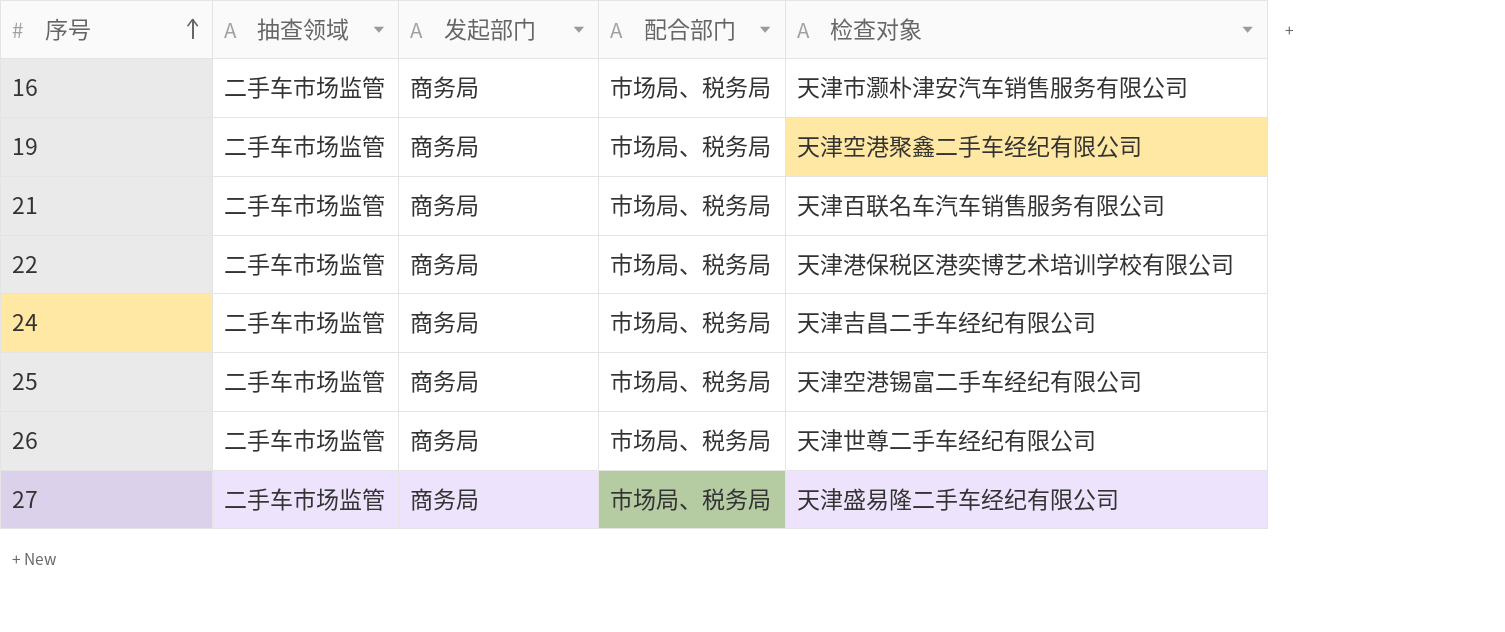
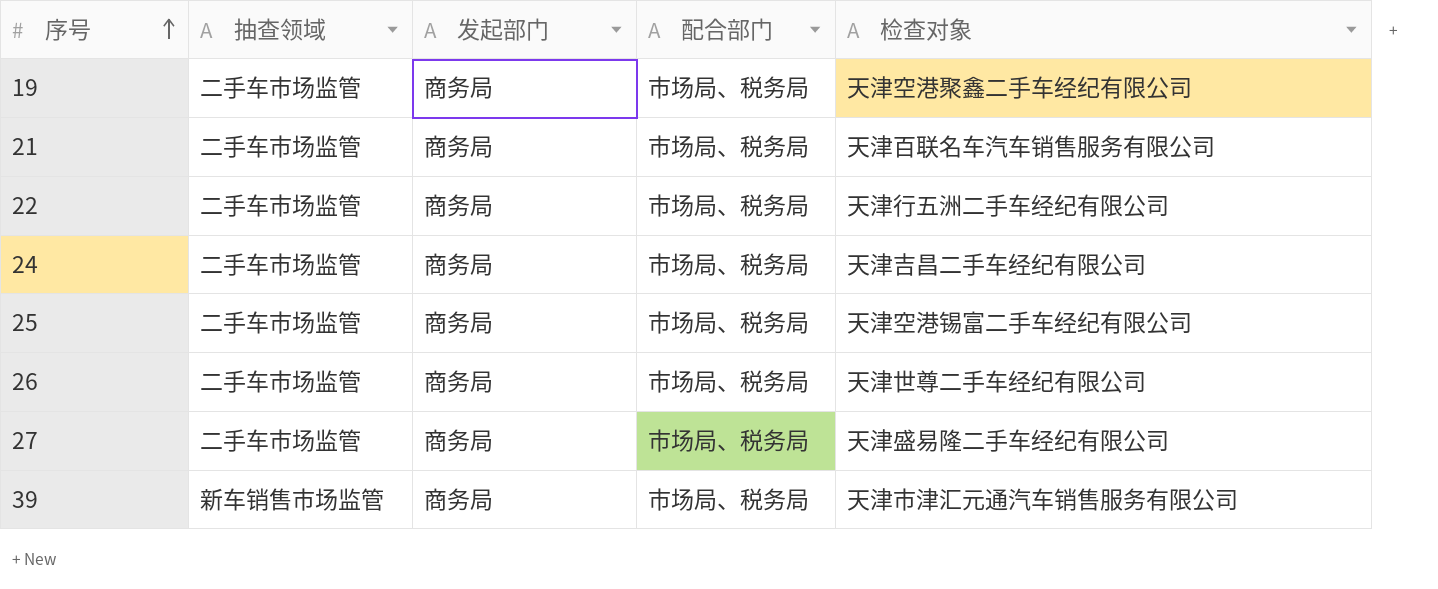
row 16: 二手车市场监管 | 商务局 | 市场局、税务局 | 天津市灏朴津安汽车销售服务有限公司 -> none
22 | 检查对象: 天津港保税区港奕博艺术培训学校有限公司 -> 天津行五洲二手车经纪有限公司
row 39: none -> 新车销售市场监管 | 商务局 | 市场局、税务局 | 天津市津汇元通汽车销售服务有限公司

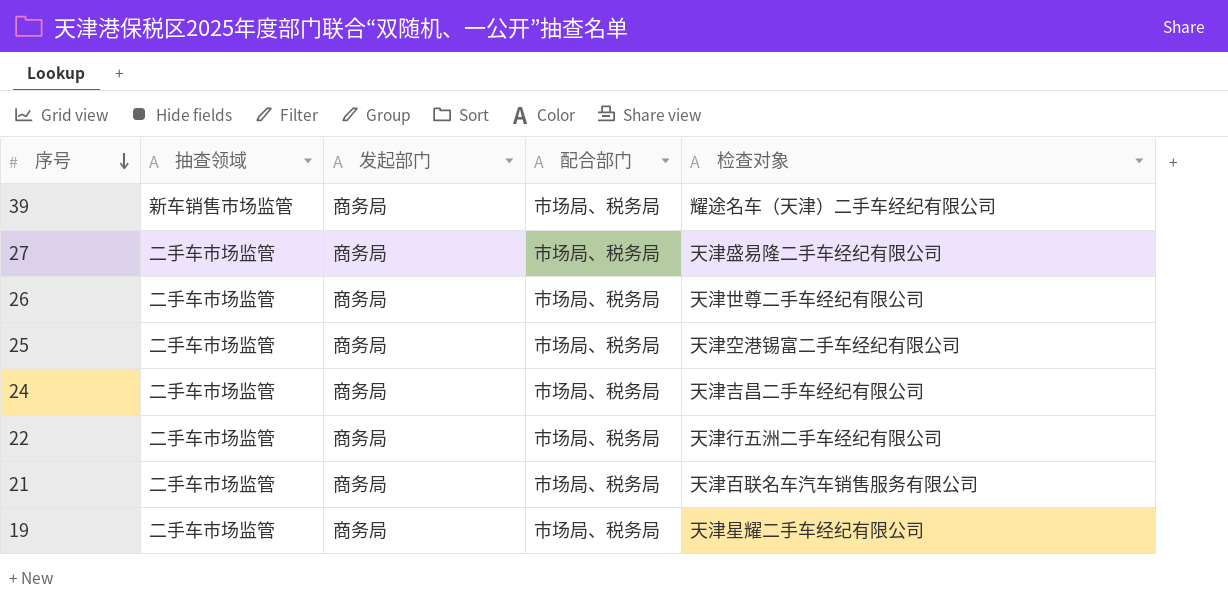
row order: 序号 ascending -> 序号 descending
39 | 检查对象: 天津市津汇元通汽车销售服务有限公司 -> 耀途名车（天津）二手车经纪有限公司
19 | 检查对象: 天津空港聚鑫二手车经纪有限公司 -> 天津星耀二手车经纪有限公司

